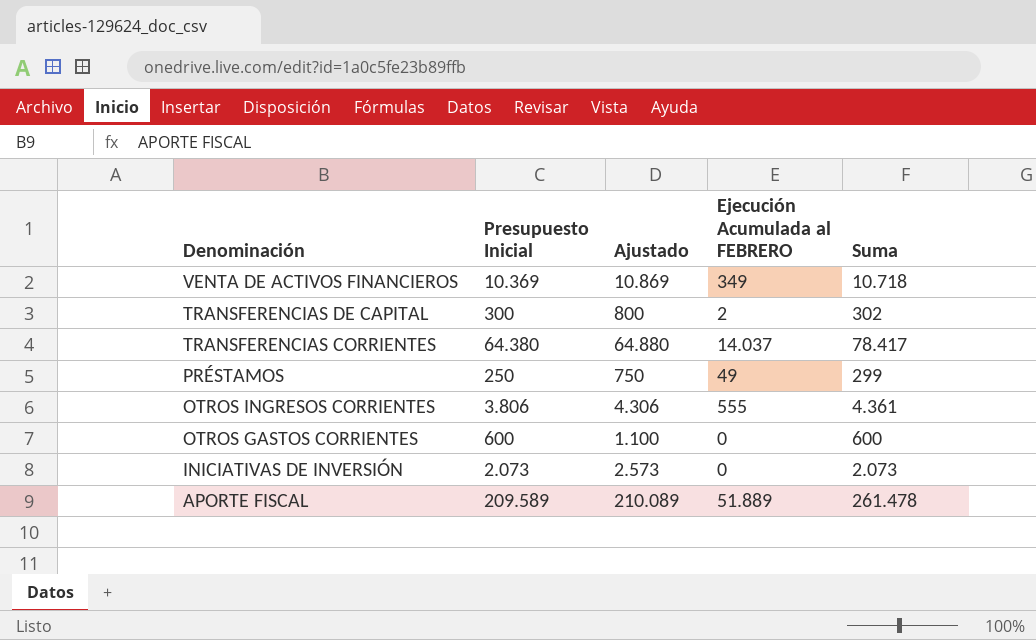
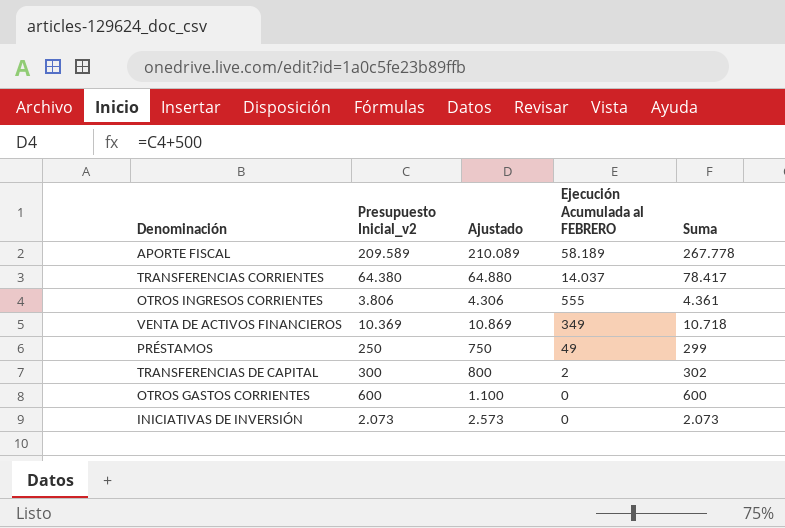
row order: Denominación descending -> Ejecución Acumulada al FEBRERO descending
column name: Presupuesto Inicial -> Presupuesto Inicial_v2
APORTE FISCAL | Ejecución Acumulada al FEBRERO: 51.889 -> 58.189
APORTE FISCAL | Suma: 261.478 -> 267.778

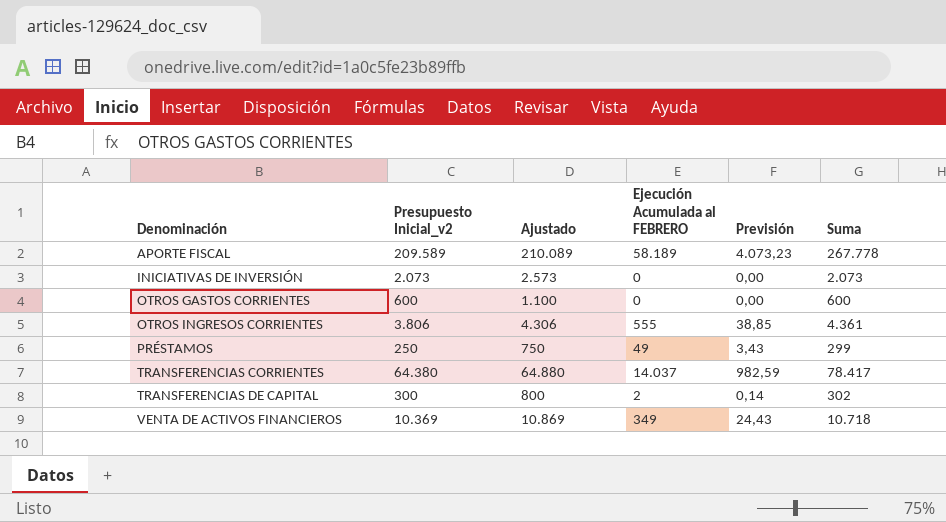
row order: Ejecución Acumulada al FEBRERO descending -> Denominación ascending
column Previsión | formula: none -> [Ejecución Acumulada al FEBRERO] * 0,07

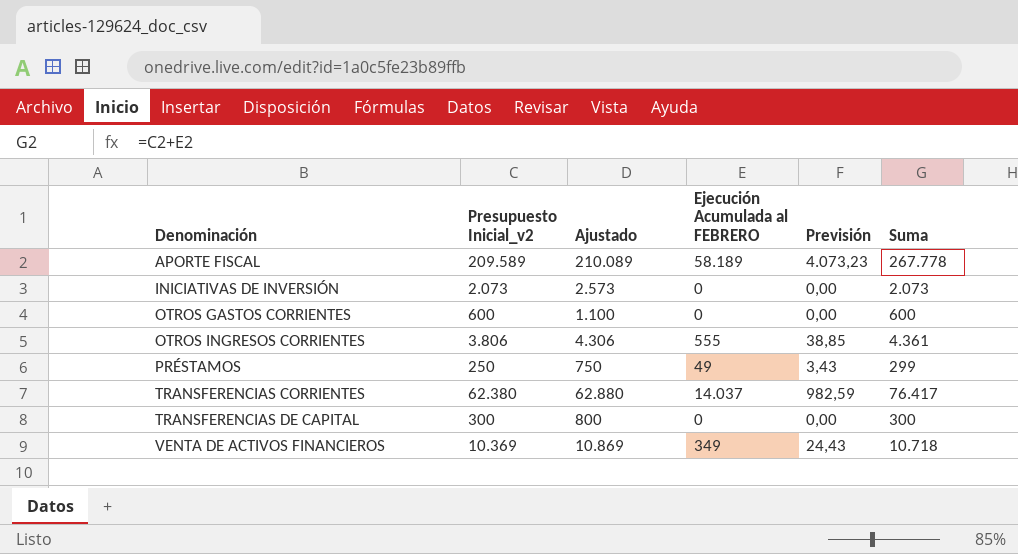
TRANSFERENCIAS CORRIENTES | Presupuesto Inicial_v2: 64.380 -> 62.380
TRANSFERENCIAS CORRIENTES | Ajustado: 64.880 -> 62.880
TRANSFERENCIAS CORRIENTES | Suma: 78.417 -> 76.417
TRANSFERENCIAS DE CAPITAL | Ejecución Acumulada al FEBRERO: 2 -> 0
TRANSFERENCIAS DE CAPITAL | Previsión: 0,14 -> 0,00
TRANSFERENCIAS DE CAPITAL | Suma: 302 -> 300

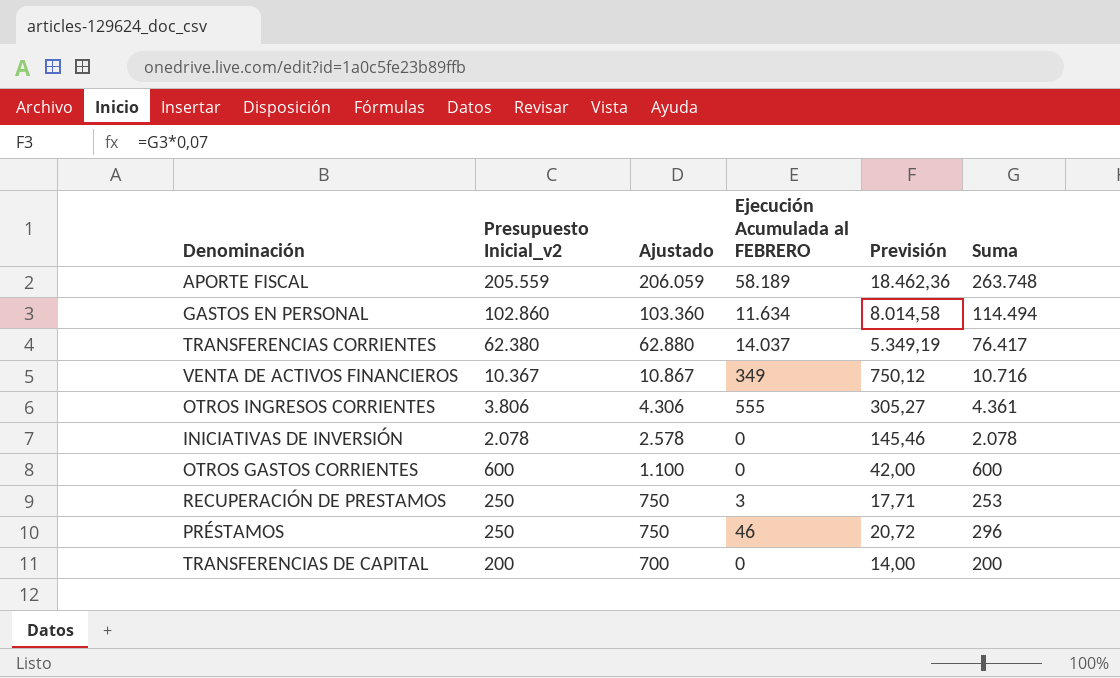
row order: Denominación ascending -> Presupuesto Inicial_v2 descending
column Previsión | formula: [Ejecución Acumulada al FEBRERO] * 0,07 -> [Suma] * 0,07
APORTE FISCAL | Presupuesto Inicial_v2: 209.589 -> 205.559
APORTE FISCAL | Ajustado: 210.089 -> 206.059
APORTE FISCAL | Suma: 267.778 -> 263.748
row GASTOS EN PERSONAL: none -> 102.860 | 103.360 | 11.634 | 8.014,58 | 114.494
VENTA DE ACTIVOS FINANCIEROS | Presupuesto Inicial_v2: 10.369 -> 10.367
VENTA DE ACTIVOS FINANCIEROS | Ajustado: 10.869 -> 10.867
VENTA DE ACTIVOS FINANCIEROS | Suma: 10.718 -> 10.716
INICIATIVAS DE INVERSIÓN | Presupuesto Inicial_v2: 2.073 -> 2.078
INICIATIVAS DE INVERSIÓN | Ajustado: 2.573 -> 2.578
INICIATIVAS DE INVERSIÓN | Suma: 2.073 -> 2.078
row RECUPERACIÓN DE PRESTAMOS: none -> 250 | 750 | 3 | 17,71 | 253
PRÉSTAMOS | Ejecución Acumulada al FEBRERO: 49 -> 46
PRÉSTAMOS | Suma: 299 -> 296
TRANSFERENCIAS DE CAPITAL | Presupuesto Inicial_v2: 300 -> 200
TRANSFERENCIAS DE CAPITAL | Ajustado: 800 -> 700
TRANSFERENCIAS DE CAPITAL | Suma: 300 -> 200

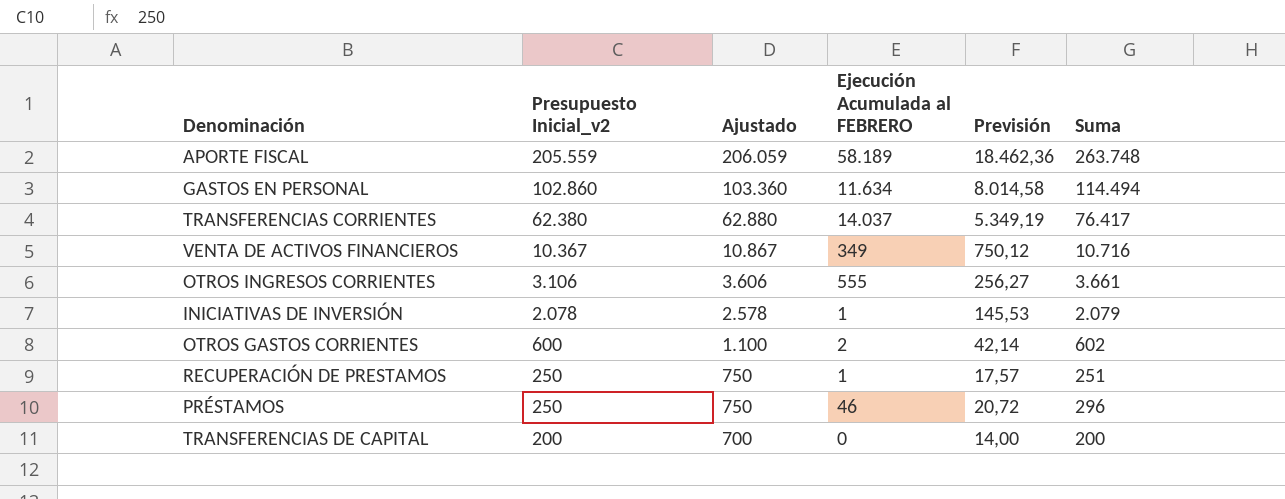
OTROS INGRESOS CORRIENTES | Presupuesto Inicial_v2: 3.806 -> 3.106
OTROS INGRESOS CORRIENTES | Ajustado: 4.306 -> 3.606
OTROS INGRESOS CORRIENTES | Previsión: 305,27 -> 256,27
OTROS INGRESOS CORRIENTES | Suma: 4.361 -> 3.661
INICIATIVAS DE INVERSIÓN | Ejecución Acumulada al FEBRERO: 0 -> 1
INICIATIVAS DE INVERSIÓN | Previsión: 145,46 -> 145,53
INICIATIVAS DE INVERSIÓN | Suma: 2.078 -> 2.079
OTROS GASTOS CORRIENTES | Ejecución Acumulada al FEBRERO: 0 -> 2
OTROS GASTOS CORRIENTES | Previsión: 42,00 -> 42,14
OTROS GASTOS CORRIENTES | Suma: 600 -> 602
RECUPERACIÓN DE PRESTAMOS | Ejecución Acumulada al FEBRERO: 3 -> 1
RECUPERACIÓN DE PRESTAMOS | Previsión: 17,71 -> 17,57
RECUPERACIÓN DE PRESTAMOS | Suma: 253 -> 251

